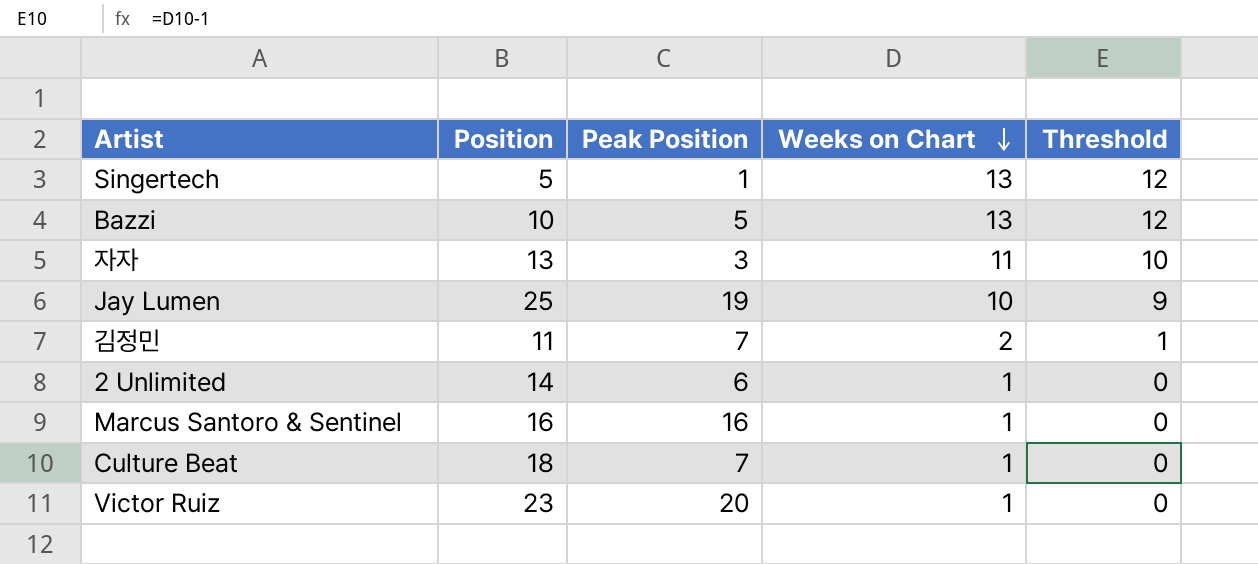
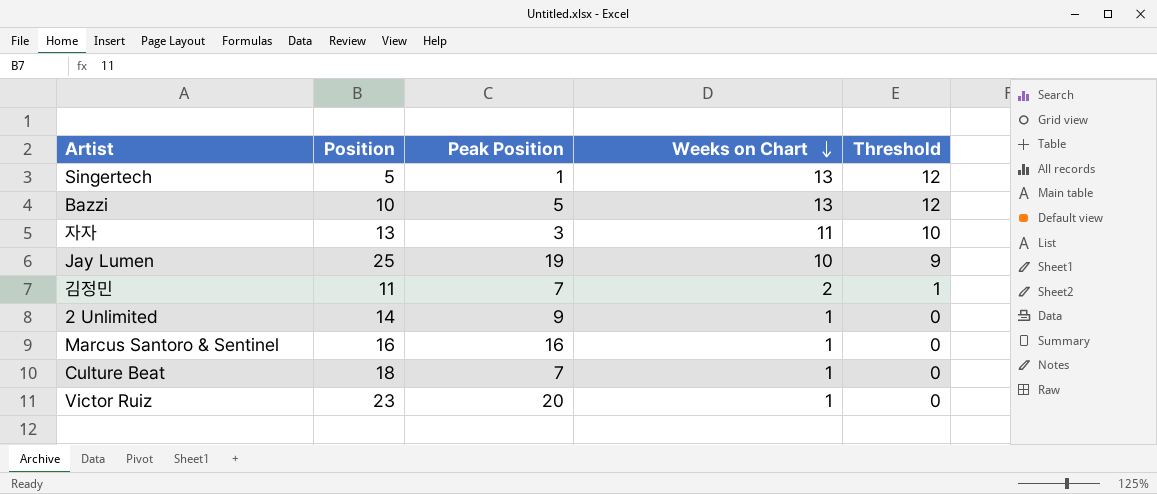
2 Unlimited | Peak Position: 6 -> 9

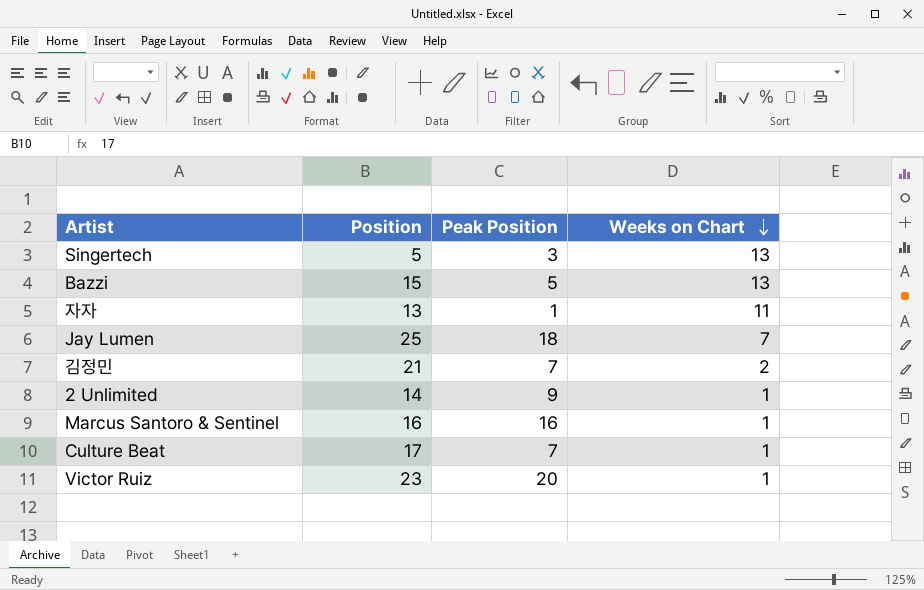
column Threshold | formula: [Weeks on Chart] - 1 -> none
Singertech | Peak Position: 1 -> 3
Bazzi | Position: 10 -> 15
자자 | Peak Position: 3 -> 1
Jay Lumen | Peak Position: 19 -> 18
Jay Lumen | Weeks on Chart: 10 -> 7
김정민 | Position: 11 -> 21
Culture Beat | Position: 18 -> 17

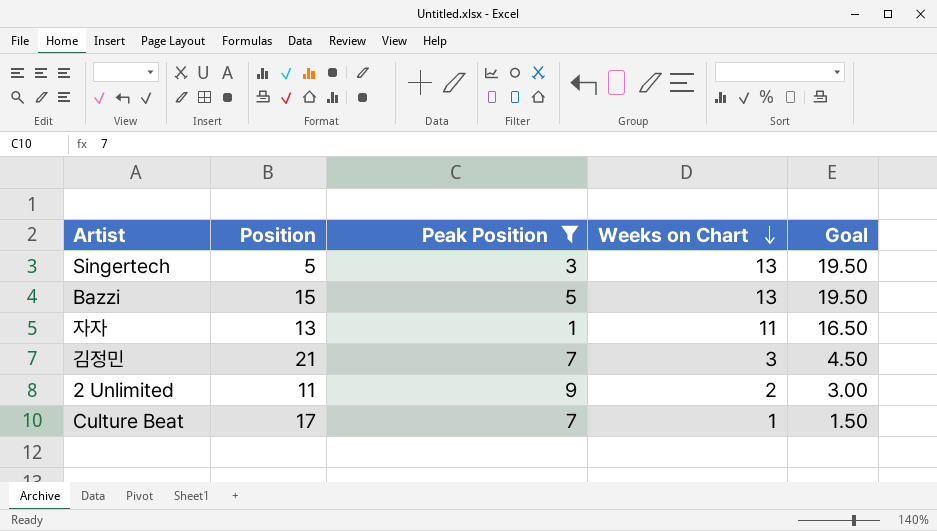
filter: none -> Peak Position <= 9
column Goal | formula: none -> [Weeks on Chart] * 1.5
김정민 | Weeks on Chart: 2 -> 3
2 Unlimited | Position: 14 -> 11
2 Unlimited | Weeks on Chart: 1 -> 2

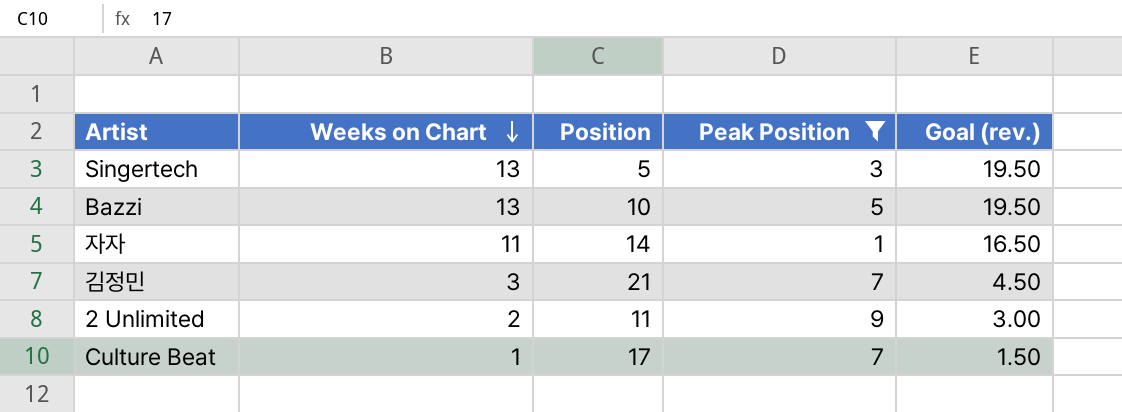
column Weeks on Chart | position: 4 -> 2
column name: Goal -> Goal (rev.)
Bazzi | Position: 15 -> 10
자자 | Position: 13 -> 14

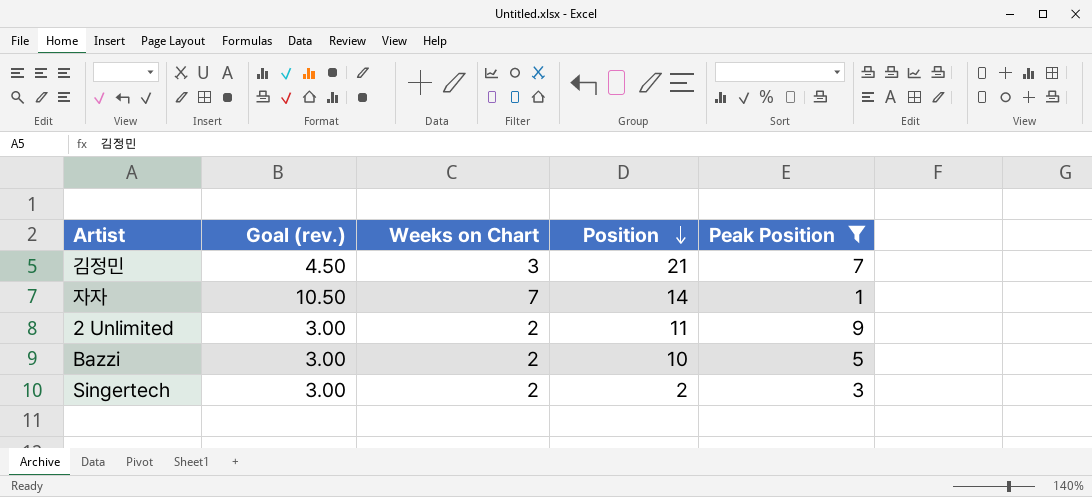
row order: Weeks on Chart descending -> Position descending
column Goal (rev.) | position: 5 -> 2
row Culture Beat: 1 | 17 | 7 | 1.50 -> none
자자 | Goal (rev.): 16.50 -> 10.50
자자 | Weeks on Chart: 11 -> 7
Bazzi | Goal (rev.): 19.50 -> 3.00
Bazzi | Weeks on Chart: 13 -> 2
Singertech | Goal (rev.): 19.50 -> 3.00
Singertech | Weeks on Chart: 13 -> 2
Singertech | Position: 5 -> 2

